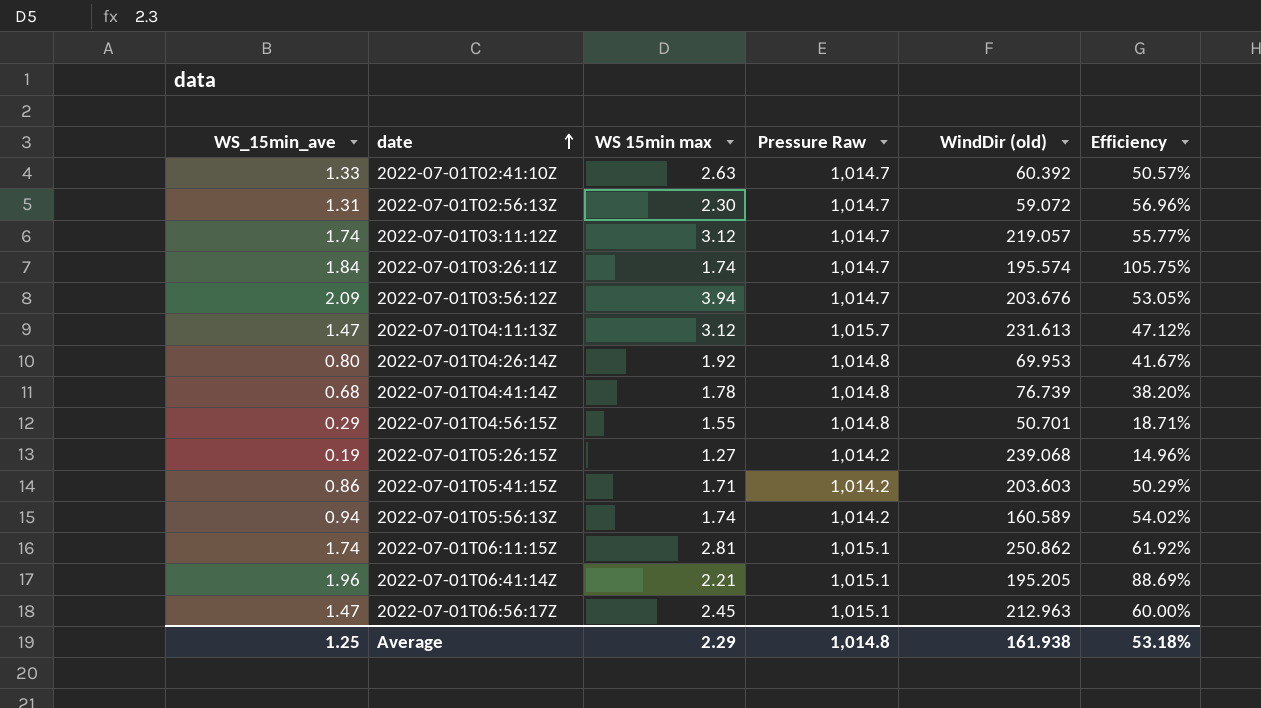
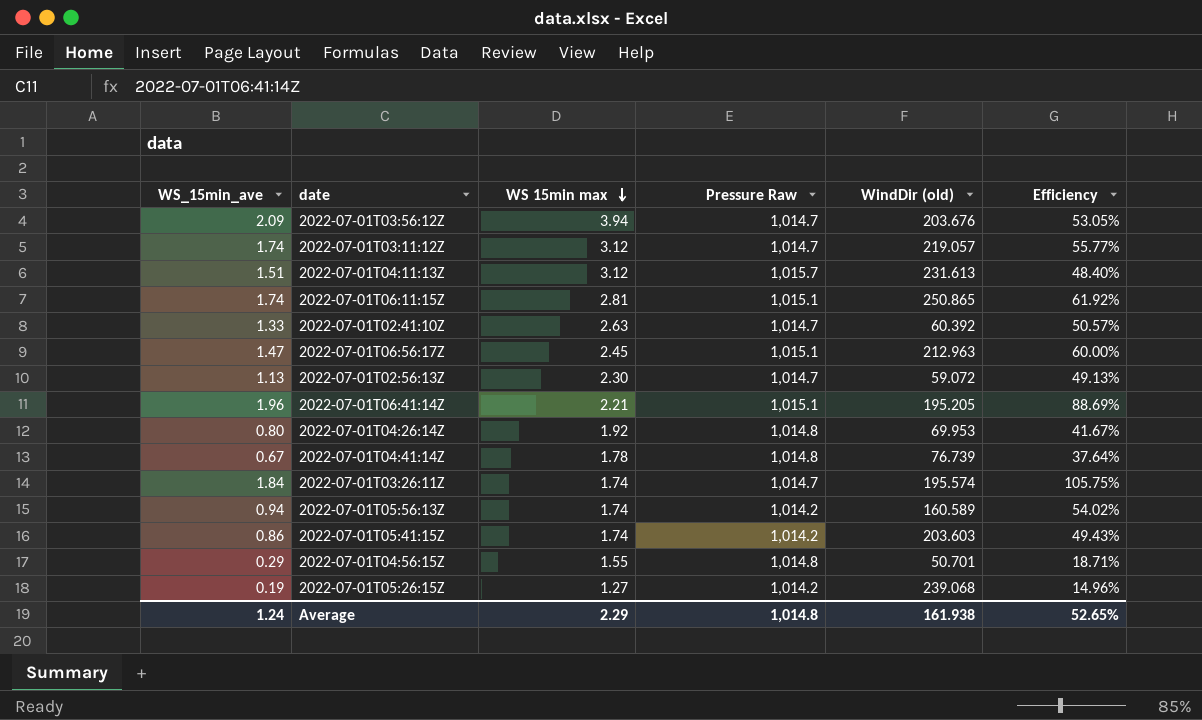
row order: date ascending -> WS 15min max descending
2022-07-01T04:11:13Z | WS_15min_ave: 1.47 -> 1.51
2022-07-01T04:11:13Z | Efficiency: 47.12% -> 48.40%
2022-07-01T06:11:15Z | WindDir (old): 250.862 -> 250.865
2022-07-01T02:56:13Z | WS_15min_ave: 1.31 -> 1.13
2022-07-01T02:56:13Z | Efficiency: 56.96% -> 49.13%
2022-07-01T04:41:14Z | WS_15min_ave: 0.68 -> 0.67
2022-07-01T04:41:14Z | Efficiency: 38.20% -> 37.64%
2022-07-01T05:41:15Z | WS 15min max: 1.71 -> 1.74
2022-07-01T05:41:15Z | Efficiency: 50.29% -> 49.43%
Average | WS_15min_ave: 1.25 -> 1.24
Average | Efficiency: 53.18% -> 52.65%

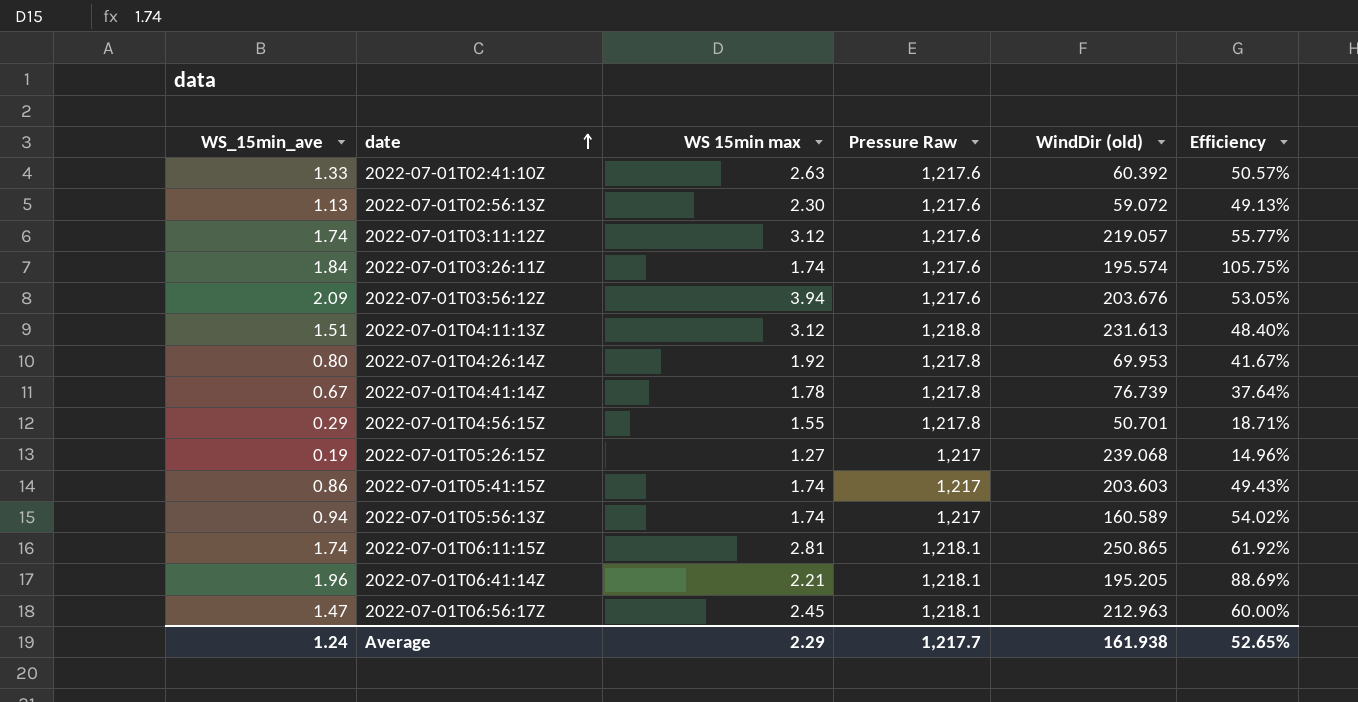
row order: WS 15min max descending -> date ascending
2022-07-01T02:41:10Z | Pressure Raw: 1,014.7 -> 1,217.6
2022-07-01T02:56:13Z | Pressure Raw: 1,014.7 -> 1,217.6
2022-07-01T03:11:12Z | Pressure Raw: 1,014.7 -> 1,217.6
2022-07-01T03:26:11Z | Pressure Raw: 1,014.7 -> 1,217.6
2022-07-01T03:56:12Z | Pressure Raw: 1,014.7 -> 1,217.6
2022-07-01T04:11:13Z | Pressure Raw: 1,015.7 -> 1,218.8
2022-07-01T04:26:14Z | Pressure Raw: 1,014.8 -> 1,217.8
2022-07-01T04:41:14Z | Pressure Raw: 1,014.8 -> 1,217.8
2022-07-01T04:56:15Z | Pressure Raw: 1,014.8 -> 1,217.8
2022-07-01T05:26:15Z | Pressure Raw: 1,014.2 -> 1,217
2022-07-01T05:41:15Z | Pressure Raw: 1,014.2 -> 1,217
2022-07-01T05:56:13Z | Pressure Raw: 1,014.2 -> 1,217
2022-07-01T06:11:15Z | Pressure Raw: 1,015.1 -> 1,218.1
2022-07-01T06:41:14Z | Pressure Raw: 1,015.1 -> 1,218.1
2022-07-01T06:56:17Z | Pressure Raw: 1,015.1 -> 1,218.1
Average | Pressure Raw: 1,014.8 -> 1,217.7

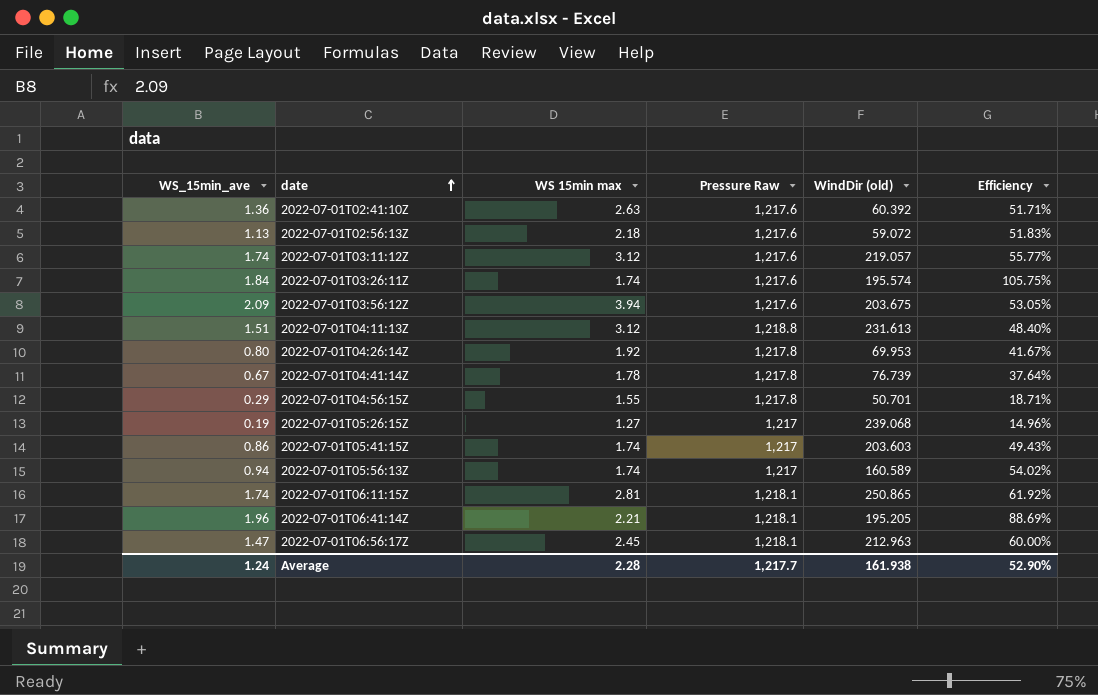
2022-07-01T02:41:10Z | WS_15min_ave: 1.33 -> 1.36
2022-07-01T02:41:10Z | Efficiency: 50.57% -> 51.71%
2022-07-01T02:56:13Z | WS 15min max: 2.30 -> 2.18
2022-07-01T02:56:13Z | Efficiency: 49.13% -> 51.83%
2022-07-01T03:56:12Z | WindDir (old): 203.676 -> 203.675
Average | WS 15min max: 2.29 -> 2.28
Average | Efficiency: 52.65% -> 52.90%

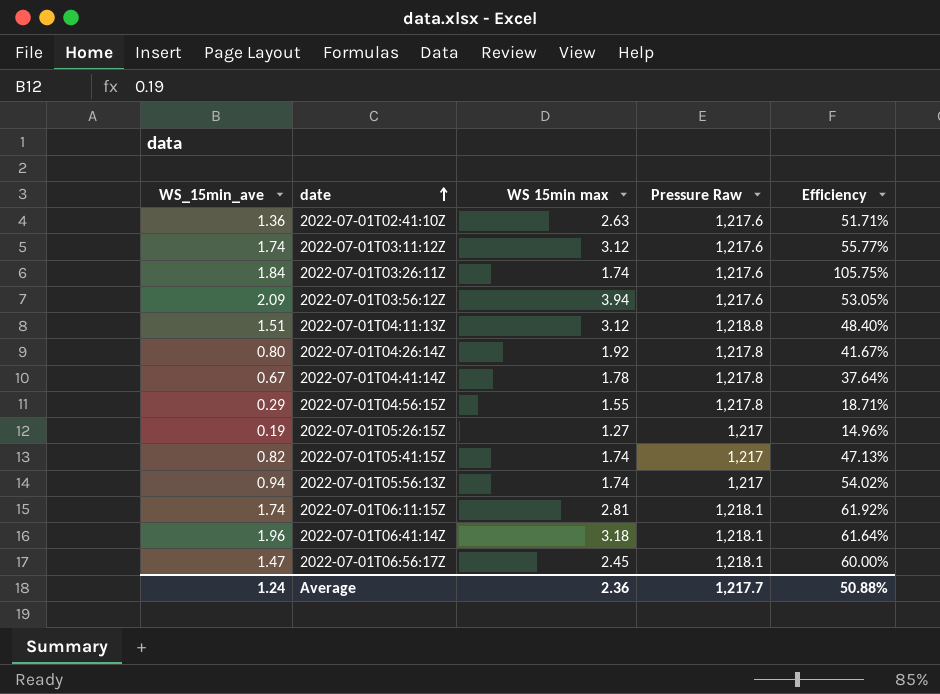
column WindDir (old) | position: 5 -> none
row 2022-07-01T02:56:13Z: 1.13 | 2.18 | 1,217.6 | 59.072 | 51.83% -> none
2022-07-01T05:41:15Z | WS_15min_ave: 0.86 -> 0.82
2022-07-01T05:41:15Z | Efficiency: 49.43% -> 47.13%
2022-07-01T06:41:14Z | WS 15min max: 2.21 -> 3.18
2022-07-01T06:41:14Z | Efficiency: 88.69% -> 61.64%
Average | WS 15min max: 2.28 -> 2.36
Average | Efficiency: 52.90% -> 50.88%

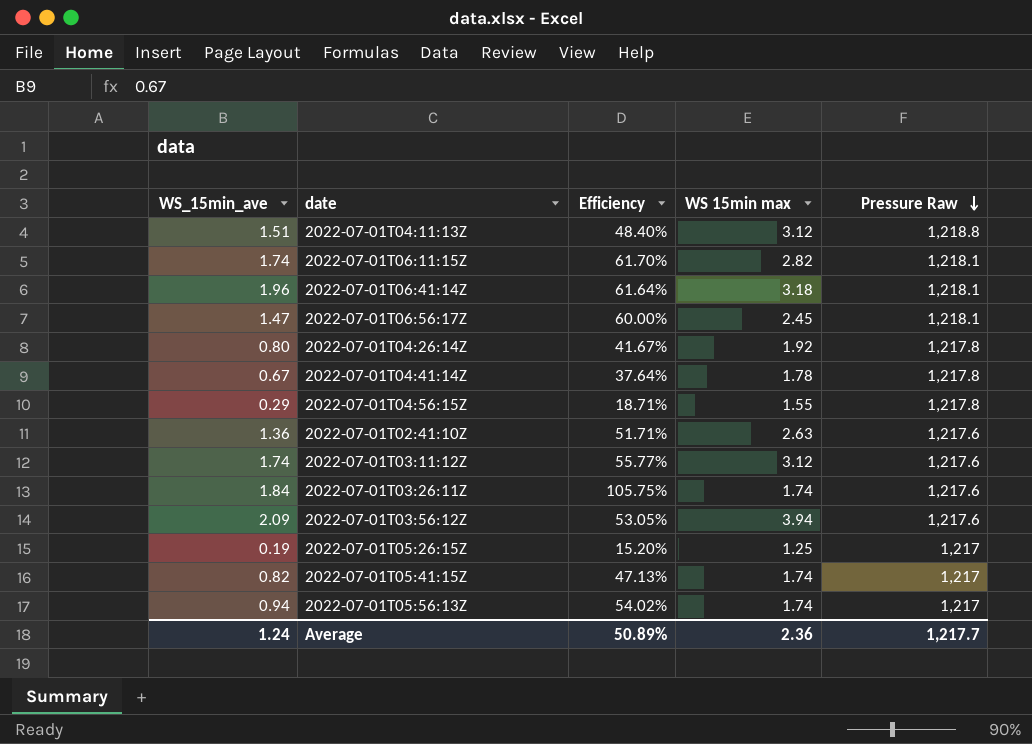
row order: date ascending -> Pressure Raw descending
column Efficiency | position: 5 -> 3
2022-07-01T06:11:15Z | Efficiency: 61.92% -> 61.70%
2022-07-01T06:11:15Z | WS 15min max: 2.81 -> 2.82
2022-07-01T05:26:15Z | Efficiency: 14.96% -> 15.20%
2022-07-01T05:26:15Z | WS 15min max: 1.27 -> 1.25
Average | Efficiency: 50.88% -> 50.89%

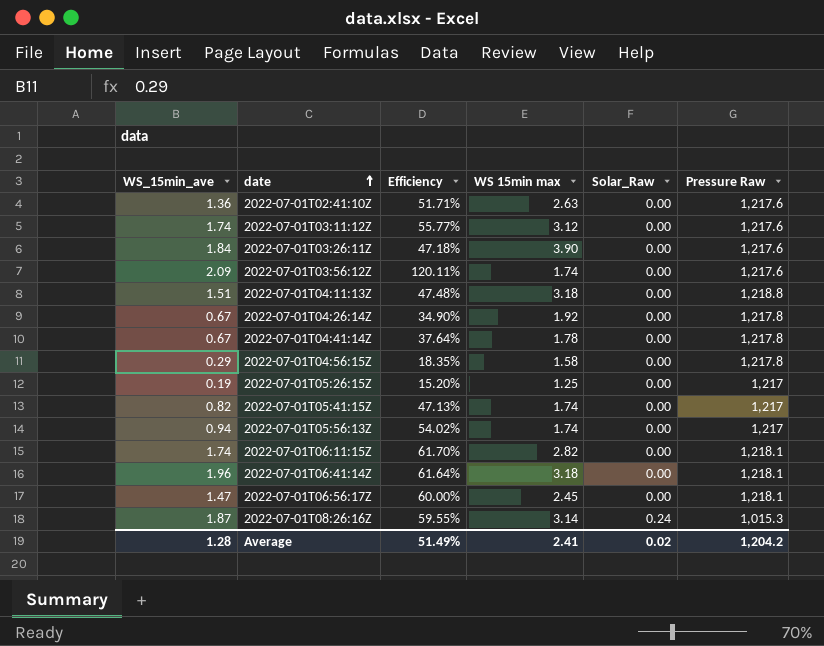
row order: Pressure Raw descending -> date ascending
column Solar_Raw | position: none -> 5
2022-07-01T03:26:11Z | Efficiency: 105.75% -> 47.18%
2022-07-01T03:26:11Z | WS 15min max: 1.74 -> 3.90
2022-07-01T03:56:12Z | Efficiency: 53.05% -> 120.11%
2022-07-01T03:56:12Z | WS 15min max: 3.94 -> 1.74
2022-07-01T04:11:13Z | Efficiency: 48.40% -> 47.48%
2022-07-01T04:11:13Z | WS 15min max: 3.12 -> 3.18
2022-07-01T04:26:14Z | WS_15min_ave: 0.80 -> 0.67
2022-07-01T04:26:14Z | Efficiency: 41.67% -> 34.90%
2022-07-01T04:56:15Z | Efficiency: 18.71% -> 18.35%
2022-07-01T04:56:15Z | WS 15min max: 1.55 -> 1.58
row 2022-07-01T08:26:16Z: none -> 1.87 | 59.55% | 3.14 | 0.24 | 1,015.3
Average | WS_15min_ave: 1.24 -> 1.28
Average | Efficiency: 50.89% -> 51.49%
Average | WS 15min max: 2.36 -> 2.41
Average | Pressure Raw: 1,217.7 -> 1,204.2

